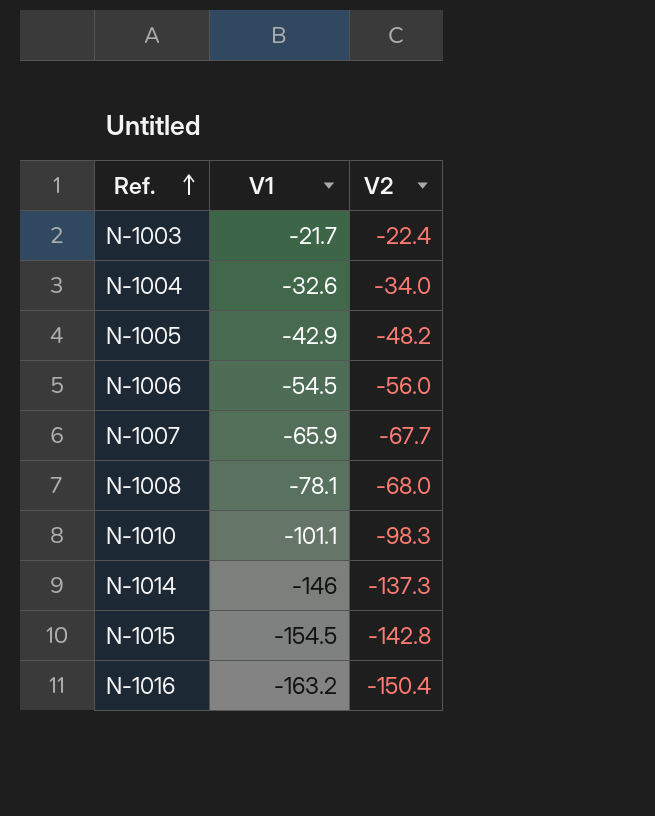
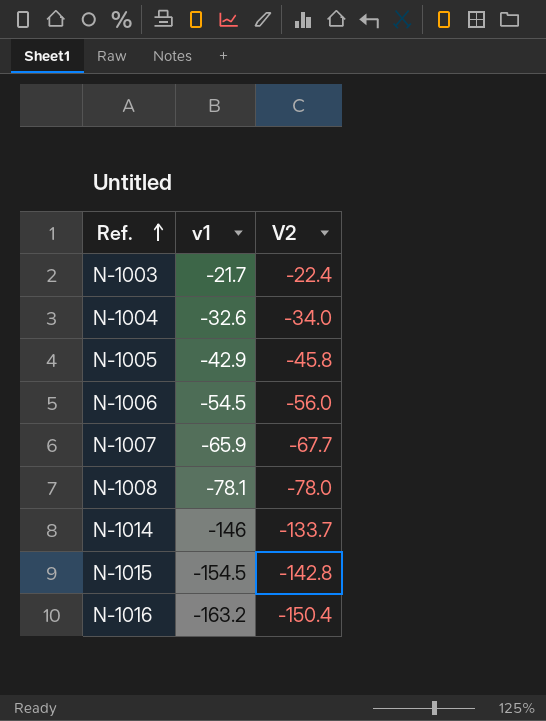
column name: V1 -> v1
row N-1010: -101.1 | -98.3 -> none
N-1005 | V2: -48.2 -> -45.8
N-1008 | V2: -68.0 -> -78.0
N-1014 | V2: -137.3 -> -133.7

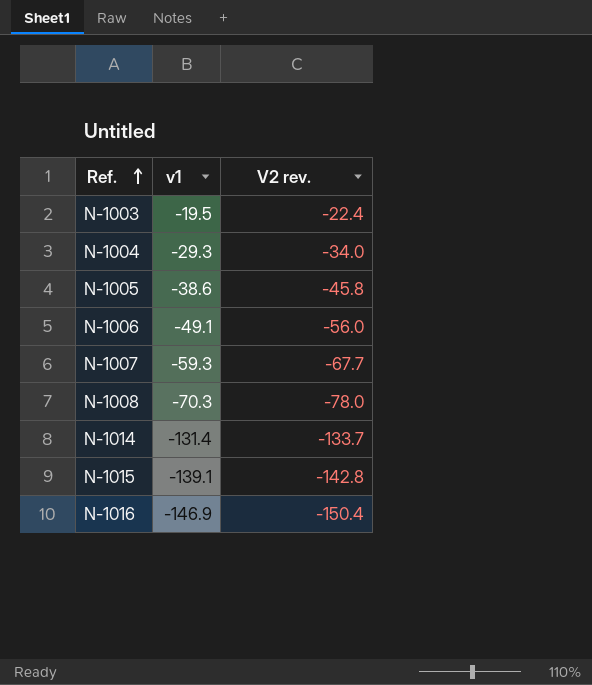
column name: V2 -> V2 rev.
N-1003 | v1: -21.7 -> -19.5
N-1004 | v1: -32.6 -> -29.3
N-1005 | v1: -42.9 -> -38.6
N-1006 | v1: -54.5 -> -49.1
N-1007 | v1: -65.9 -> -59.3
N-1008 | v1: -78.1 -> -70.3
N-1014 | v1: -146 -> -131.4
N-1015 | v1: -154.5 -> -139.1
N-1016 | v1: -163.2 -> -146.9

